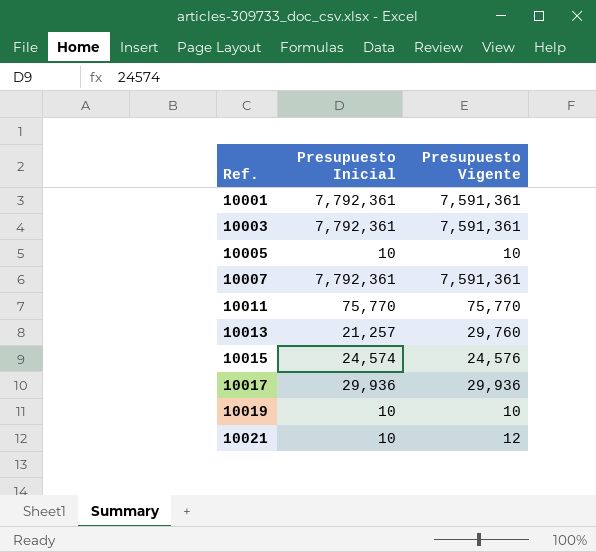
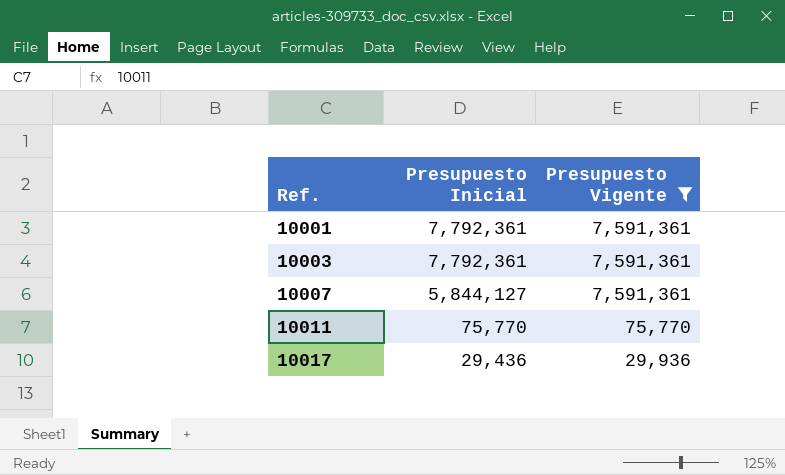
filter: none -> Presupuesto Vigente >= 29,936
10007 | Presupuesto Inicial: 7,792,361 -> 5,844,127
10017 | Presupuesto Inicial: 29,936 -> 29,436

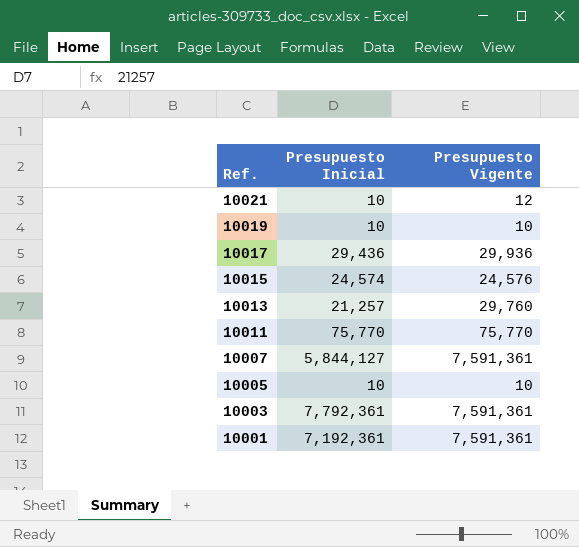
filter: Presupuesto Vigente >= 29,936 -> none
row order: Ref. ascending -> Ref. descending
10001 | Presupuesto Inicial: 7,792,361 -> 7,192,361

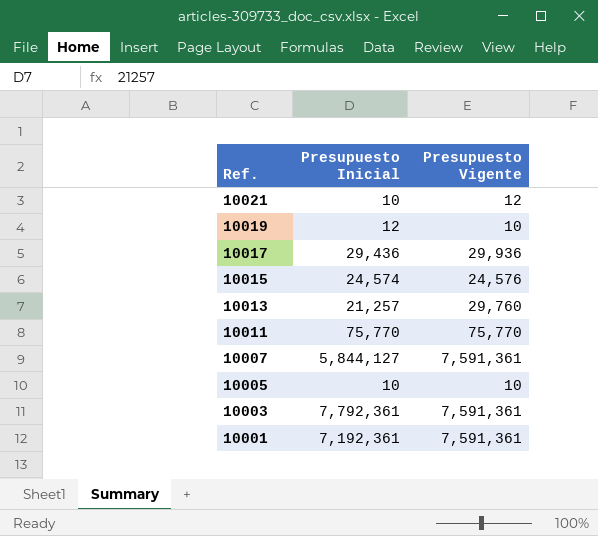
10019 | Presupuesto Inicial: 10 -> 12

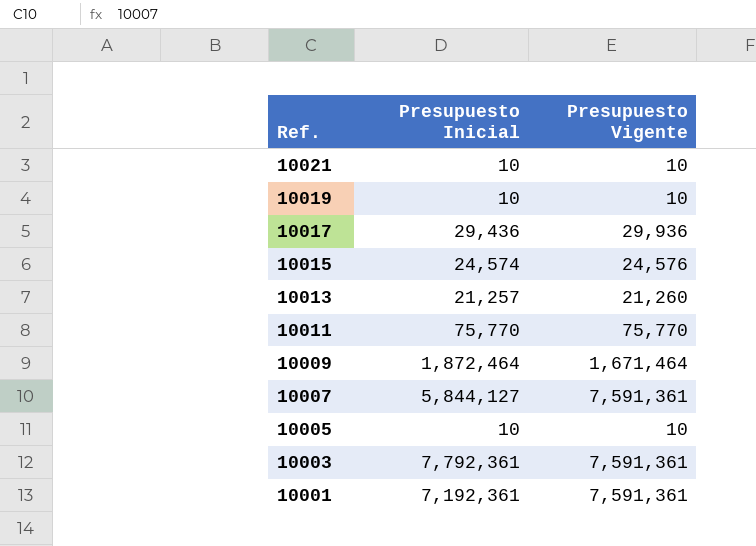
10021 | Presupuesto Vigente: 12 -> 10
10019 | Presupuesto Inicial: 12 -> 10
10013 | Presupuesto Vigente: 29,760 -> 21,260
row 10009: none -> 1,872,464 | 1,671,464

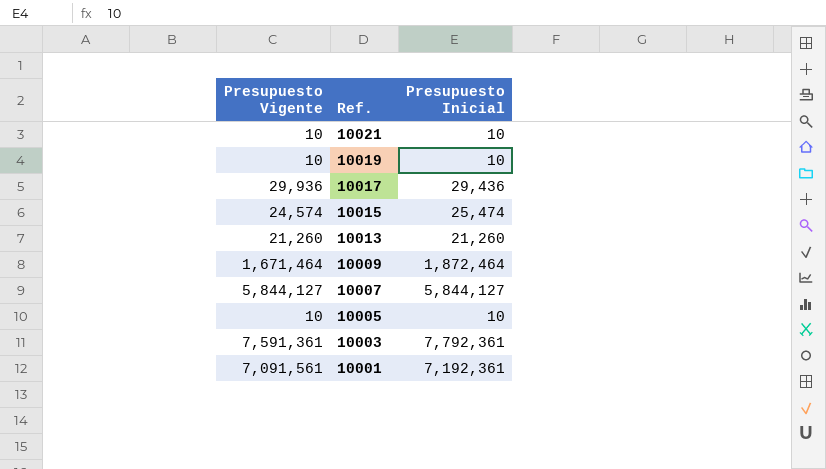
column Presupuesto Vigente | position: 3 -> 1
row 10011: 75,770 | 75,770 -> none
10015 | Presupuesto Vigente: 24,576 -> 24,574
10015 | Presupuesto Inicial: 24,574 -> 25,474
10013 | Presupuesto Inicial: 21,257 -> 21,260
10007 | Presupuesto Vigente: 7,591,361 -> 5,844,127
10001 | Presupuesto Vigente: 7,591,361 -> 7,091,561

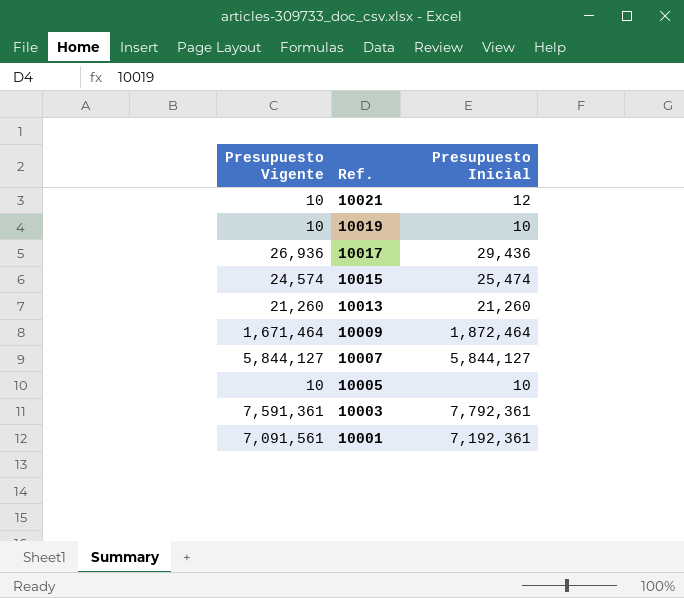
10021 | Presupuesto Inicial: 10 -> 12
10017 | Presupuesto Vigente: 29,936 -> 26,936

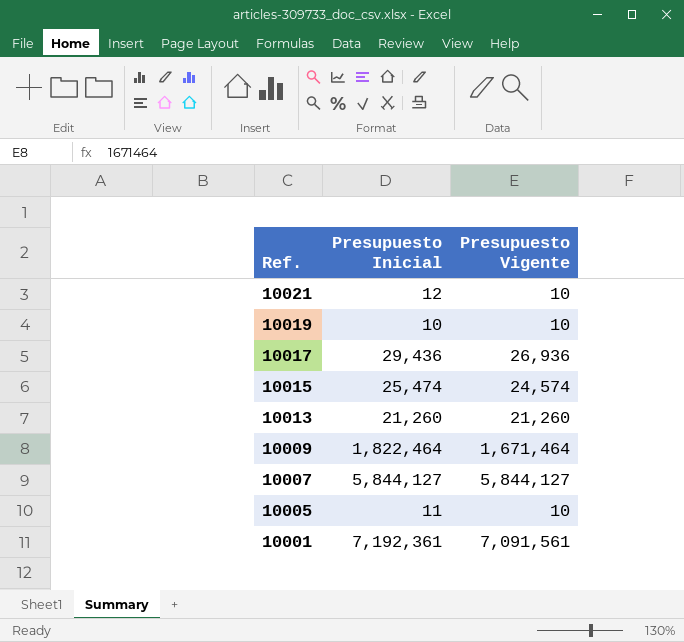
column Presupuesto Vigente | position: 1 -> 3
row 10003: 7,591,361 | 7,792,361 -> none
10009 | Presupuesto Inicial: 1,872,464 -> 1,822,464
10005 | Presupuesto Inicial: 10 -> 11

